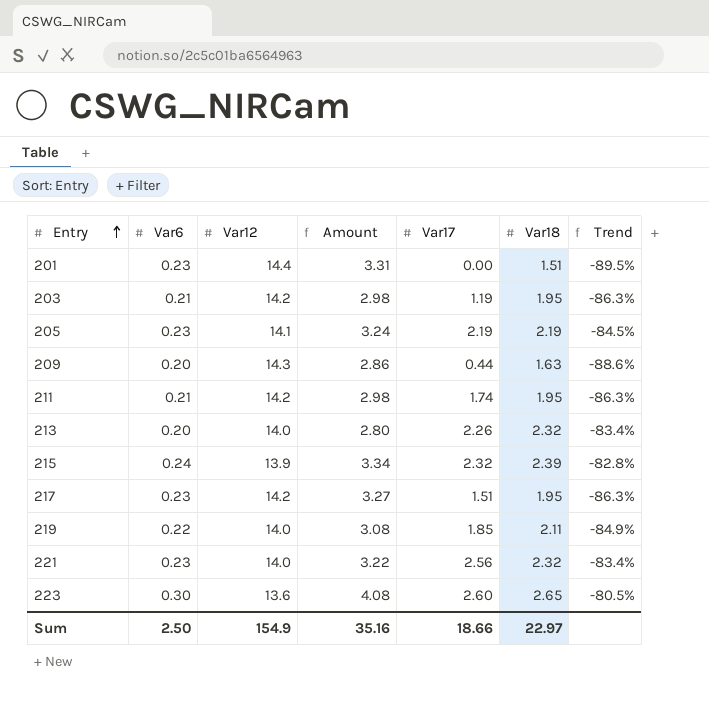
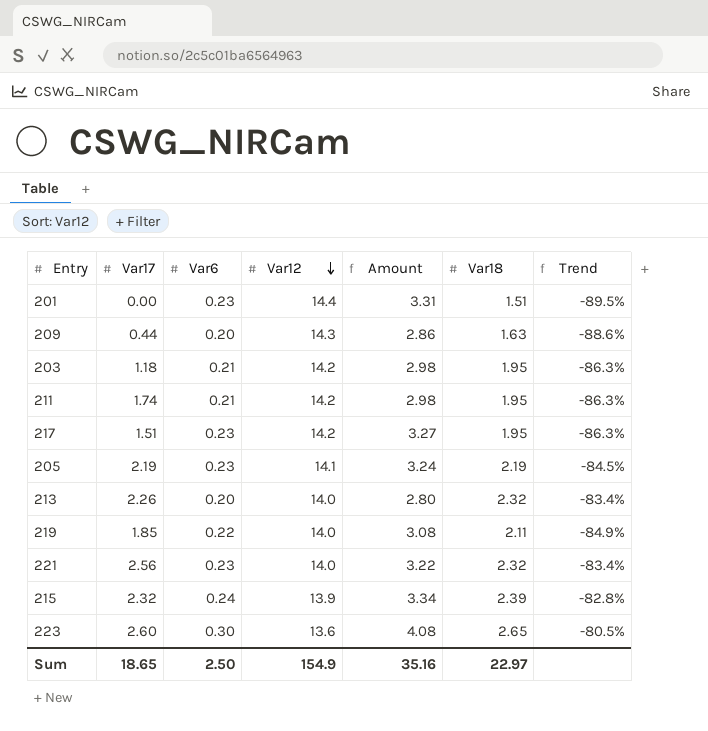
row order: Entry ascending -> Var12 descending
column Var17 | position: 5 -> 2
203 | Var17: 1.19 -> 1.18
Sum | Var17: 18.66 -> 18.65

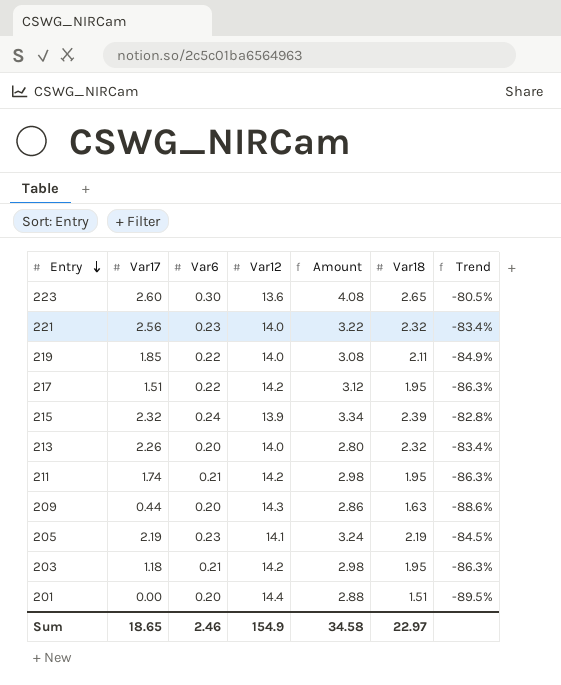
row order: Var12 descending -> Entry descending
217 | Var6: 0.23 -> 0.22
217 | Amount: 3.27 -> 3.12
201 | Var6: 0.23 -> 0.20
201 | Amount: 3.31 -> 2.88
Sum | Var6: 2.50 -> 2.46
Sum | Amount: 35.16 -> 34.58

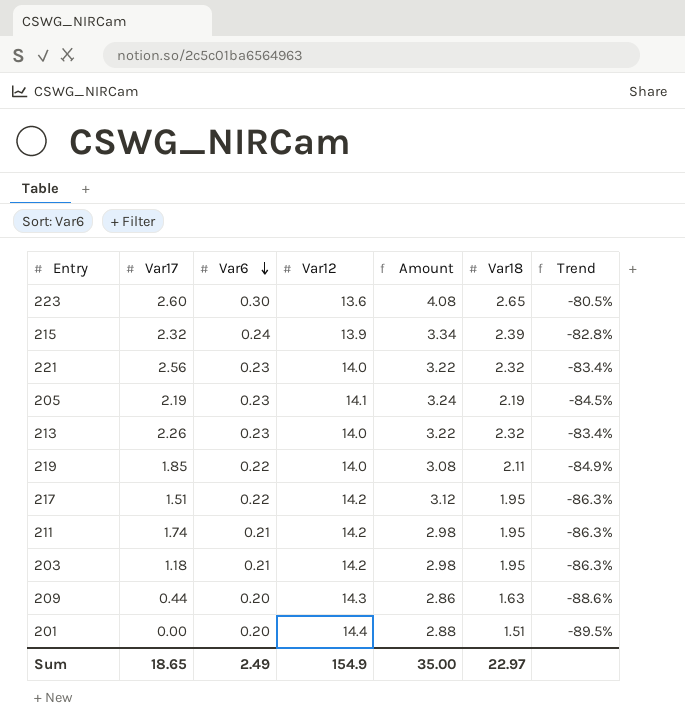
row order: Entry descending -> Var6 descending
213 | Var6: 0.20 -> 0.23
213 | Amount: 2.80 -> 3.22
Sum | Var6: 2.46 -> 2.49
Sum | Amount: 34.58 -> 35.00

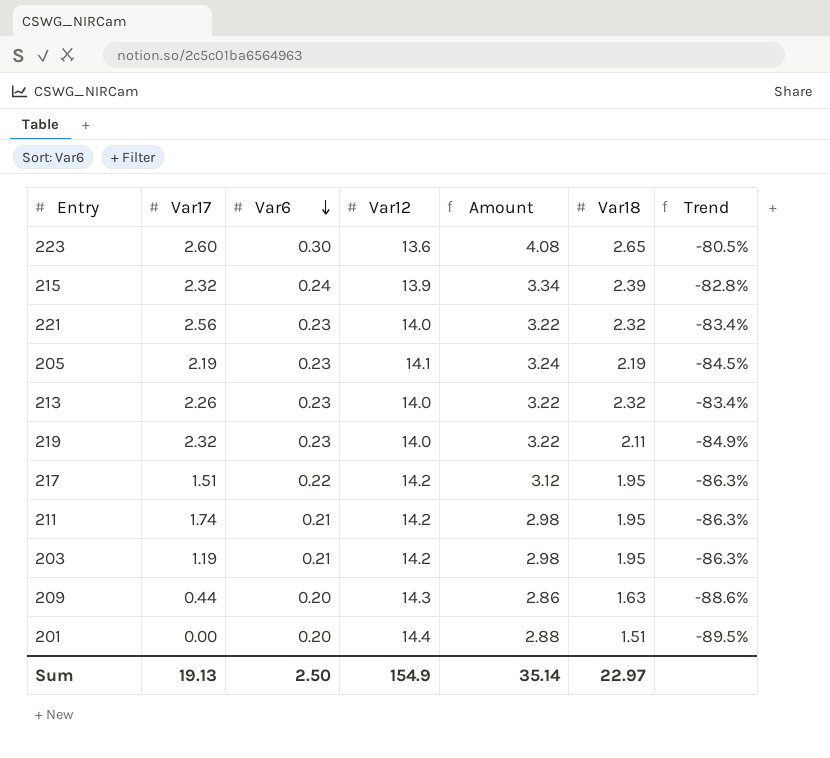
219 | Var17: 1.85 -> 2.32
219 | Var6: 0.22 -> 0.23
219 | Amount: 3.08 -> 3.22
203 | Var17: 1.18 -> 1.19
Sum | Var17: 18.65 -> 19.13
Sum | Var6: 2.49 -> 2.50
Sum | Amount: 35.00 -> 35.14

